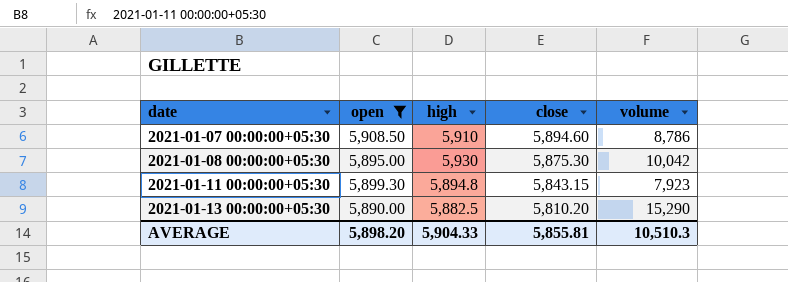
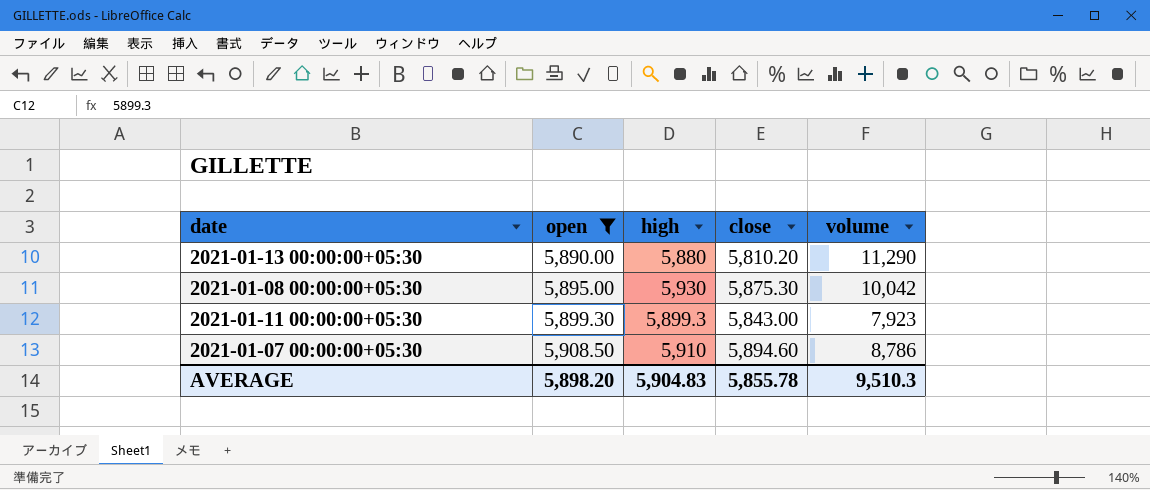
row order: date ascending -> open ascending
2021-01-13 00:00:00+05:30 | high: 5,882.5 -> 5,880
2021-01-13 00:00:00+05:30 | volume: 15,290 -> 11,290
2021-01-11 00:00:00+05:30 | high: 5,894.8 -> 5,899.3
2021-01-11 00:00:00+05:30 | close: 5,843.15 -> 5,843.00
AVERAGE | high: 5,904.33 -> 5,904.83
AVERAGE | close: 5,855.81 -> 5,855.78
AVERAGE | volume: 10,510.3 -> 9,510.3

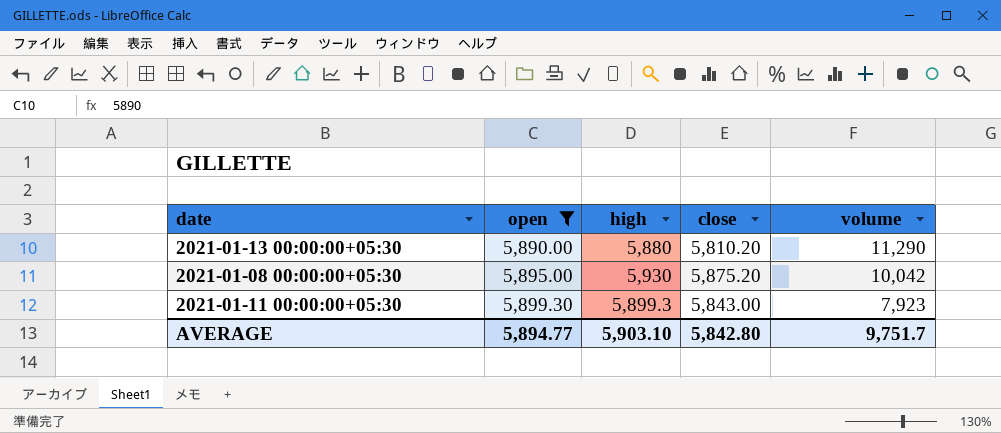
row 2021-01-07 00:00:00+05:30: 5,908.50 | 5,910 | 5,894.60 | 8,786 -> none
2021-01-08 00:00:00+05:30 | close: 5,875.30 -> 5,875.20
AVERAGE | open: 5,898.20 -> 5,894.77
AVERAGE | high: 5,904.83 -> 5,903.10
AVERAGE | close: 5,855.78 -> 5,842.80
AVERAGE | volume: 9,510.3 -> 9,751.7

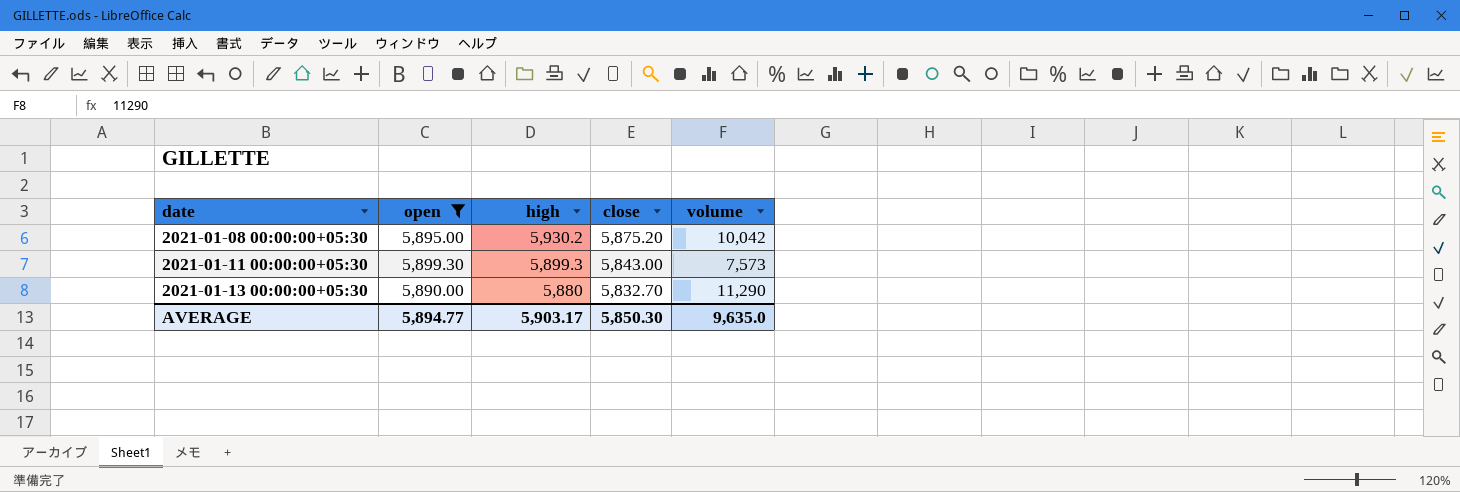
row order: open ascending -> date ascending
2021-01-08 00:00:00+05:30 | high: 5,930 -> 5,930.2
2021-01-11 00:00:00+05:30 | volume: 7,923 -> 7,573
2021-01-13 00:00:00+05:30 | close: 5,810.20 -> 5,832.70
AVERAGE | high: 5,903.10 -> 5,903.17
AVERAGE | close: 5,842.80 -> 5,850.30
AVERAGE | volume: 9,751.7 -> 9,635.0

